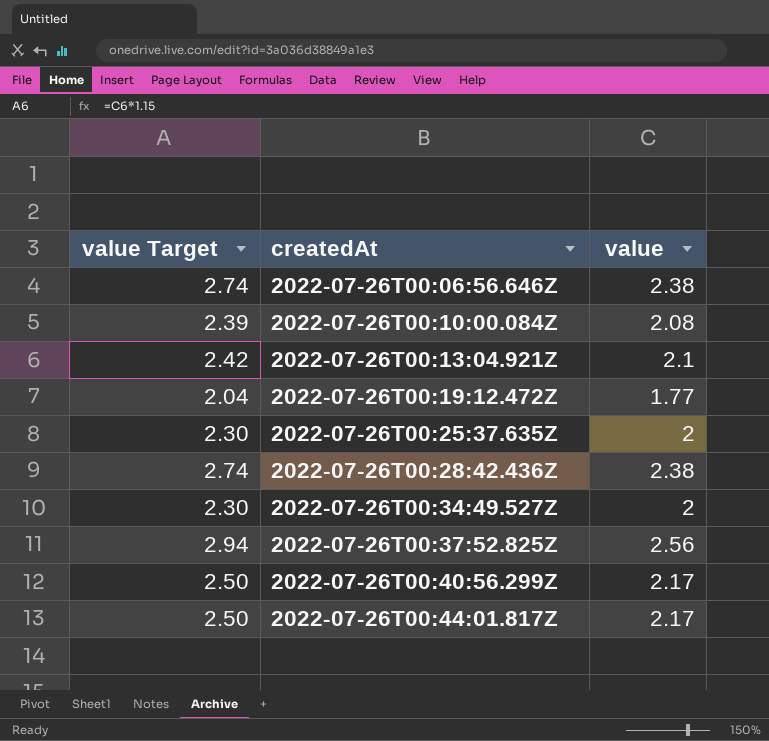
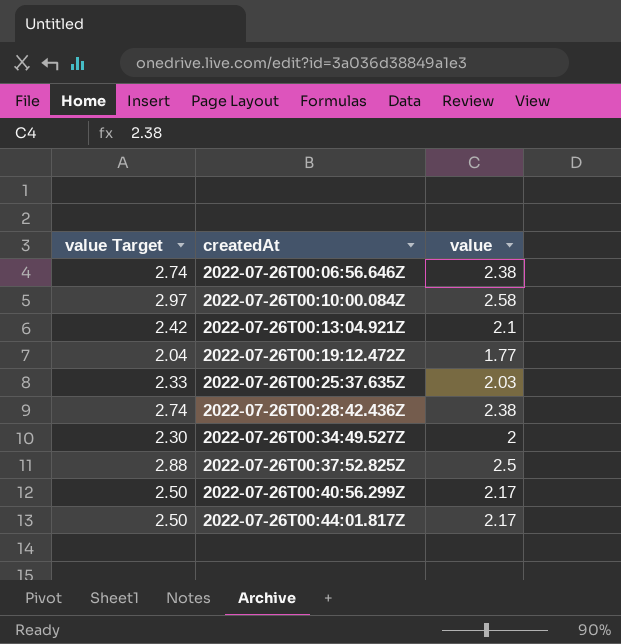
2022-07-26T00:10:00.084Z | value Target: 2.39 -> 2.97
2022-07-26T00:10:00.084Z | value: 2.08 -> 2.58
2022-07-26T00:25:37.635Z | value Target: 2.30 -> 2.33
2022-07-26T00:25:37.635Z | value: 2 -> 2.03
2022-07-26T00:37:52.825Z | value Target: 2.94 -> 2.88
2022-07-26T00:37:52.825Z | value: 2.56 -> 2.5

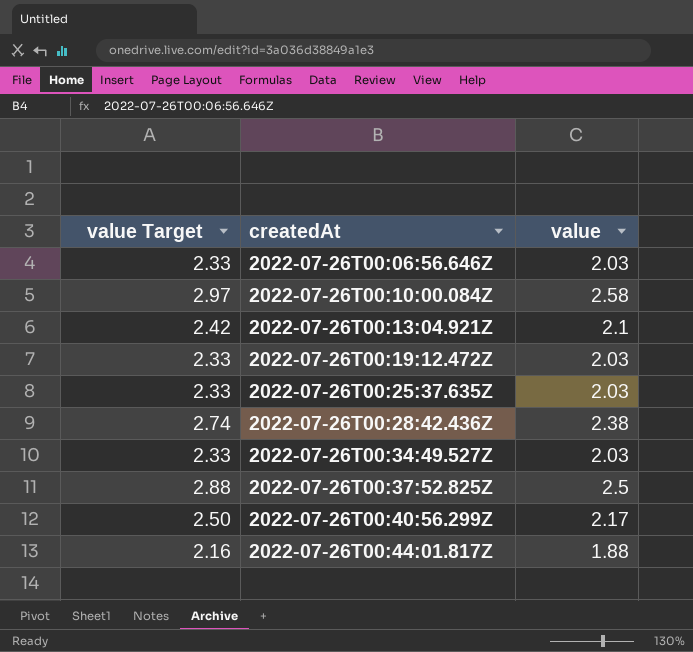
2022-07-26T00:06:56.646Z | value Target: 2.74 -> 2.33
2022-07-26T00:06:56.646Z | value: 2.38 -> 2.03
2022-07-26T00:19:12.472Z | value Target: 2.04 -> 2.33
2022-07-26T00:19:12.472Z | value: 1.77 -> 2.03
2022-07-26T00:34:49.527Z | value Target: 2.30 -> 2.33
2022-07-26T00:34:49.527Z | value: 2 -> 2.03
2022-07-26T00:44:01.817Z | value Target: 2.50 -> 2.16
2022-07-26T00:44:01.817Z | value: 2.17 -> 1.88

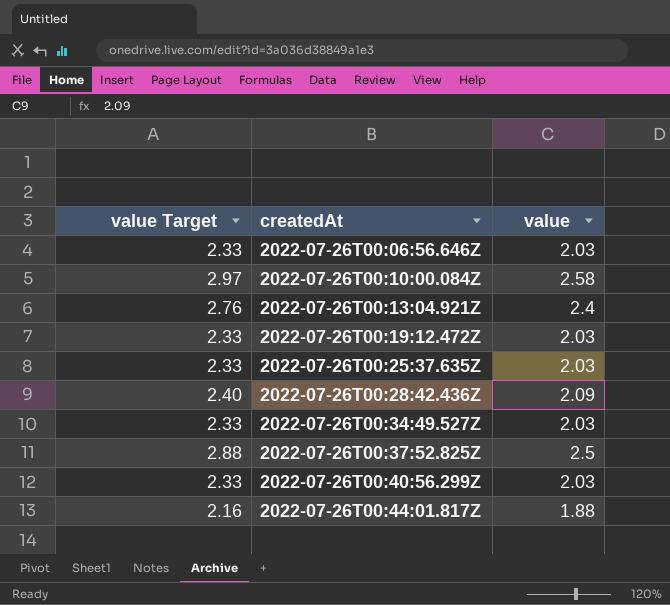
2022-07-26T00:13:04.921Z | value Target: 2.42 -> 2.76
2022-07-26T00:13:04.921Z | value: 2.1 -> 2.4
2022-07-26T00:28:42.436Z | value Target: 2.74 -> 2.40
2022-07-26T00:28:42.436Z | value: 2.38 -> 2.09
2022-07-26T00:40:56.299Z | value Target: 2.50 -> 2.33
2022-07-26T00:40:56.299Z | value: 2.17 -> 2.03

